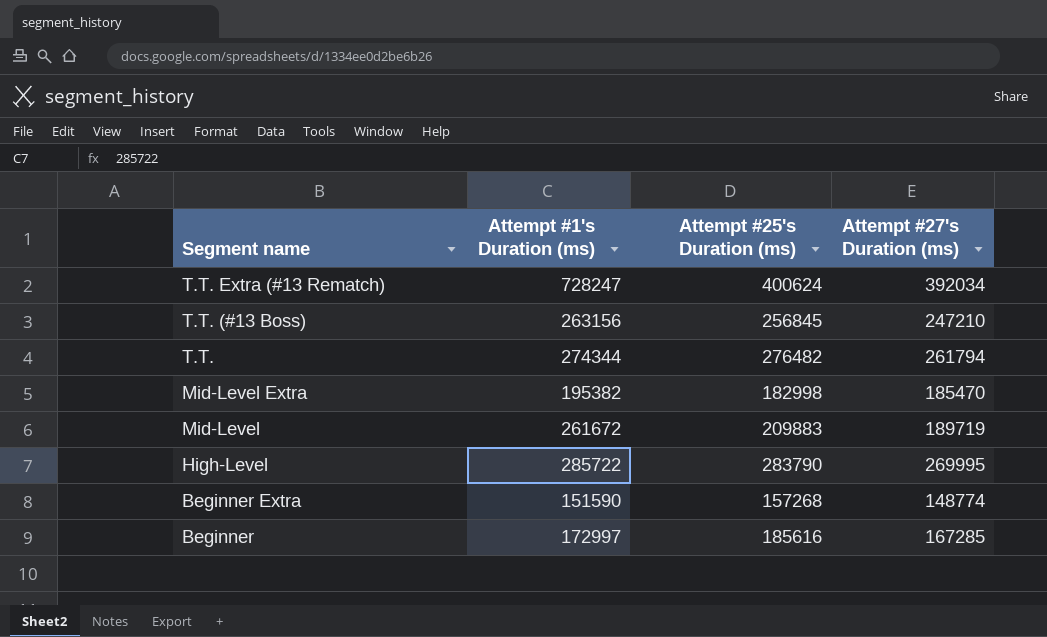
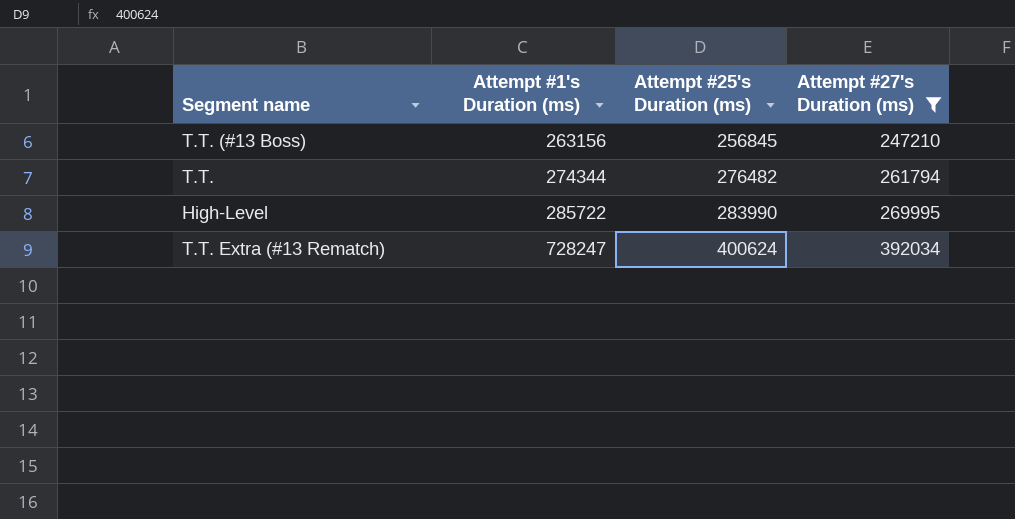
filter: none -> Attempt #27's Duration (ms) >= 247210
row order: Segment name descending -> Attempt #1's Duration (ms) ascending
High-Level | Attempt #25's Duration (ms): 283790 -> 283990

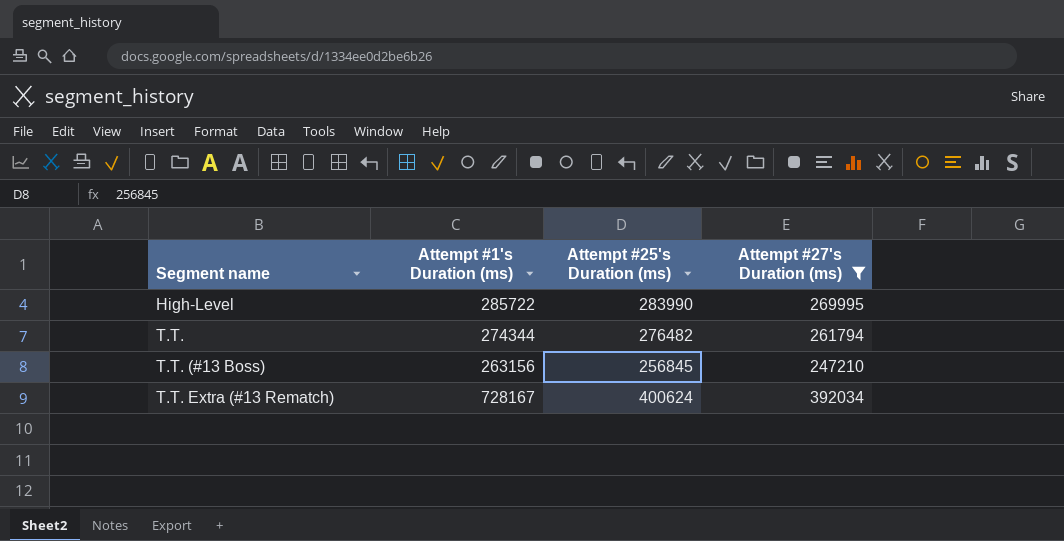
row order: Attempt #1's Duration (ms) ascending -> Segment name ascending
T.T. Extra (#13 Rematch) | Attempt #1's Duration (ms): 728247 -> 728167

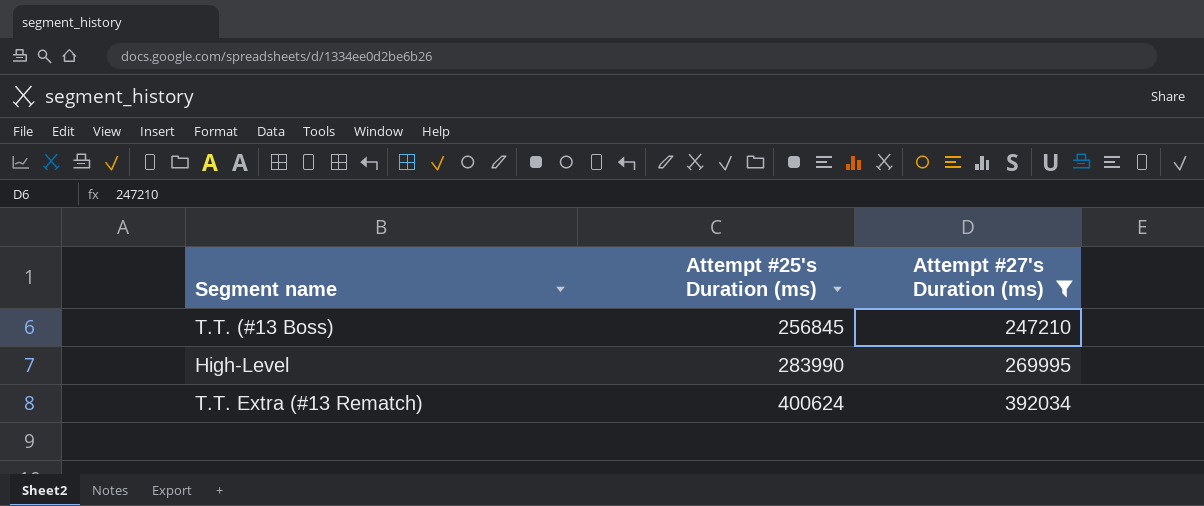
row order: Segment name ascending -> Attempt #25's Duration (ms) ascending
column Attempt #1's Duration (ms) | position: 2 -> none
row T.T.: 274344 | 276482 | 261794 -> none

